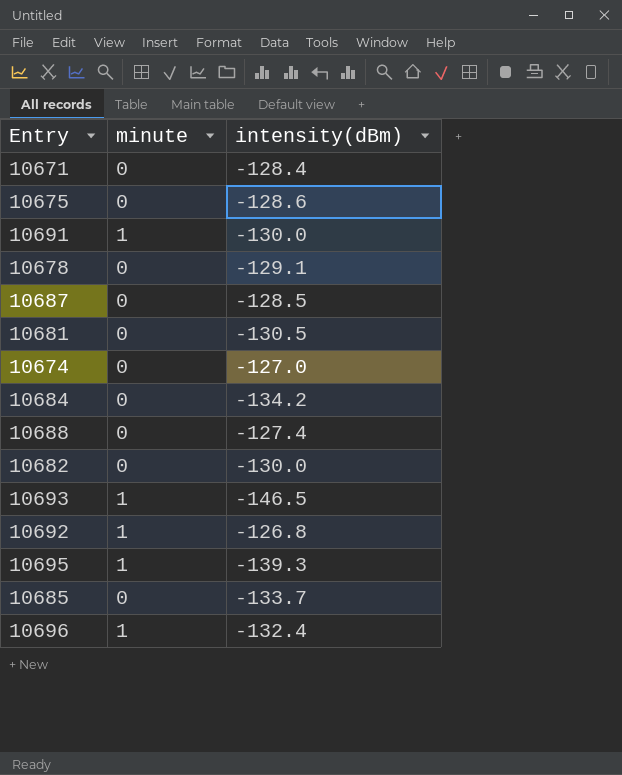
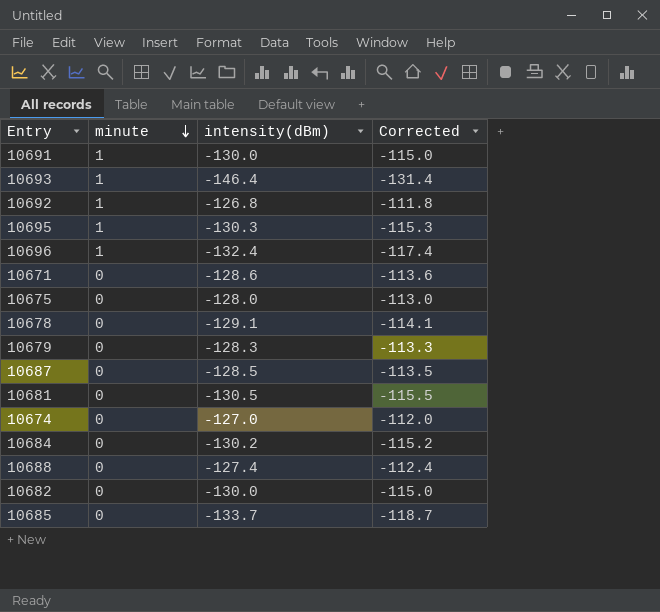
row order: none -> minute descending
column Corrected | formula: none -> [intensity(dBm)] + 15
10693 | intensity(dBm): -146.5 -> -146.4
10695 | intensity(dBm): -139.3 -> -130.3
10671 | intensity(dBm): -128.4 -> -128.6
10675 | intensity(dBm): -128.6 -> -128.0
row 10679: none -> 0 | -128.3 | -113.3
10684 | intensity(dBm): -134.2 -> -130.2

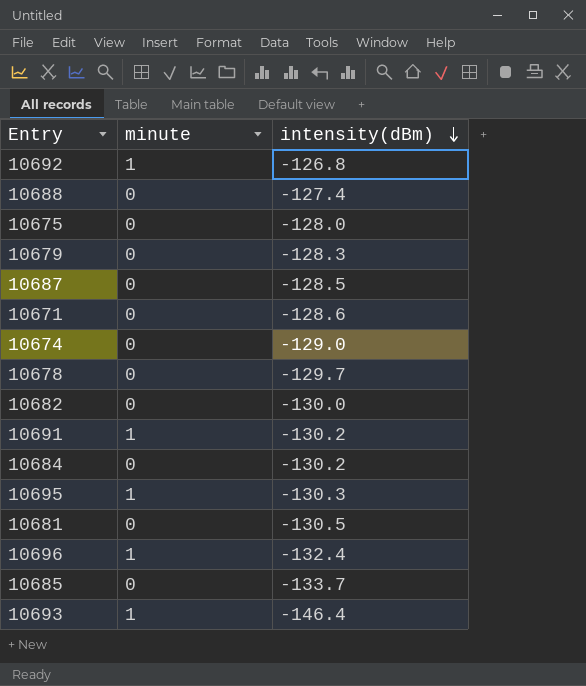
row order: minute descending -> intensity(dBm) descending
column Corrected | formula: [intensity(dBm)] + 15 -> none
10674 | intensity(dBm): -127.0 -> -129.0
10678 | intensity(dBm): -129.1 -> -129.7
10691 | intensity(dBm): -130.0 -> -130.2

